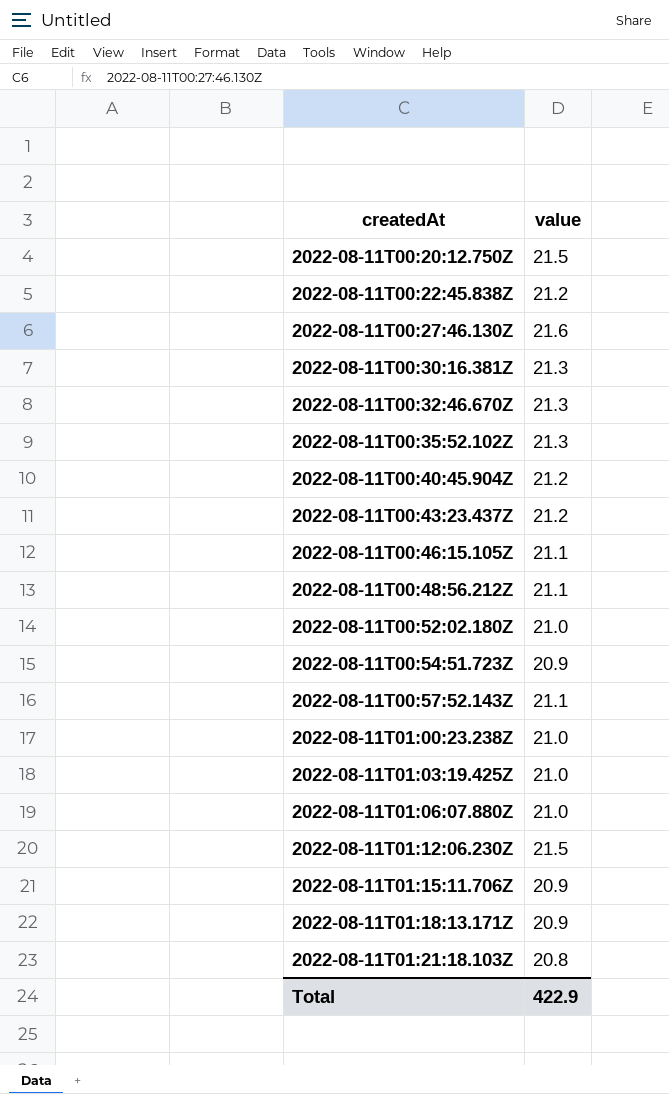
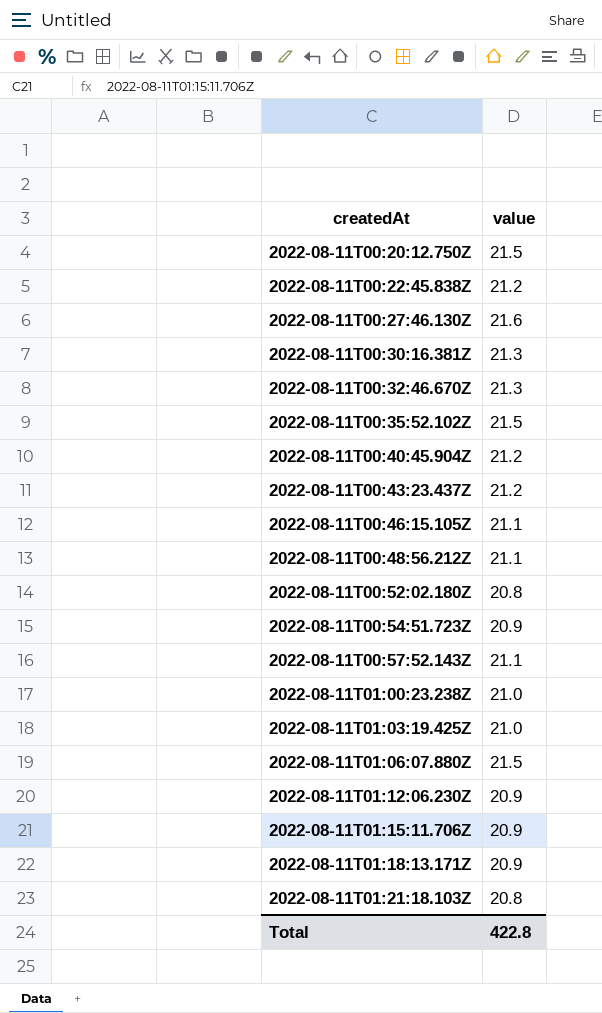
2022-08-11T00:35:52.102Z | value: 21.3 -> 21.5
2022-08-11T00:52:02.180Z | value: 21.0 -> 20.8
2022-08-11T01:06:07.880Z | value: 21.0 -> 21.5
2022-08-11T01:12:06.230Z | value: 21.5 -> 20.9
Total | value: 422.9 -> 422.8

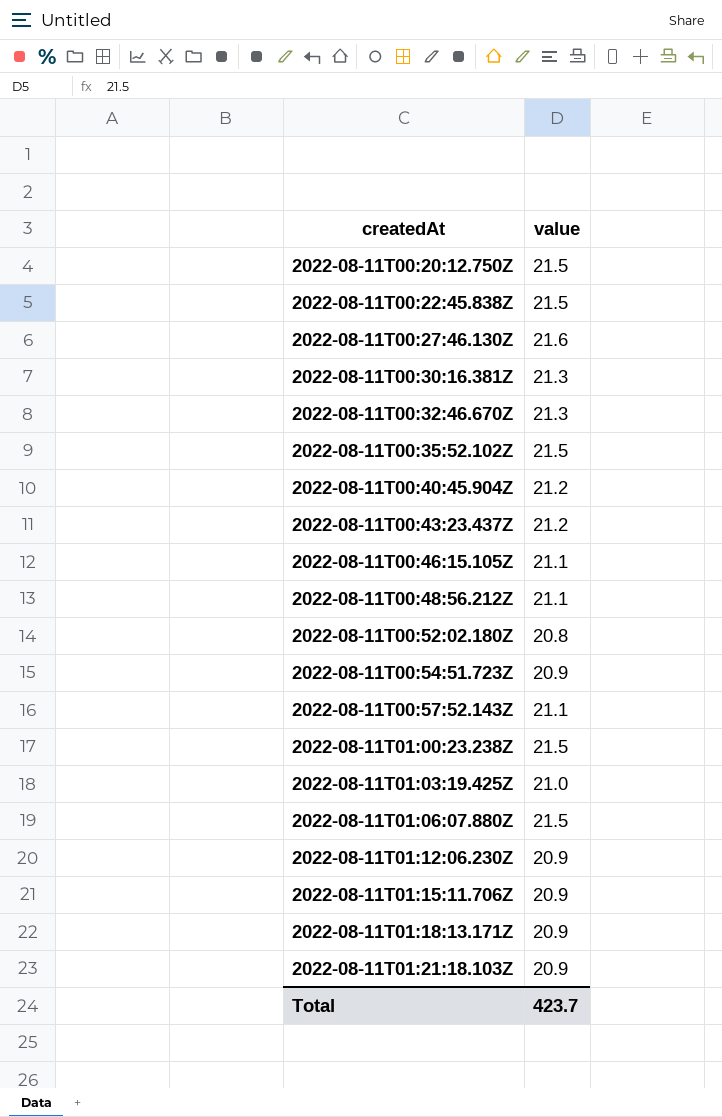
2022-08-11T00:22:45.838Z | value: 21.2 -> 21.5
2022-08-11T01:00:23.238Z | value: 21.0 -> 21.5
2022-08-11T01:21:18.103Z | value: 20.8 -> 20.9
Total | value: 422.8 -> 423.7

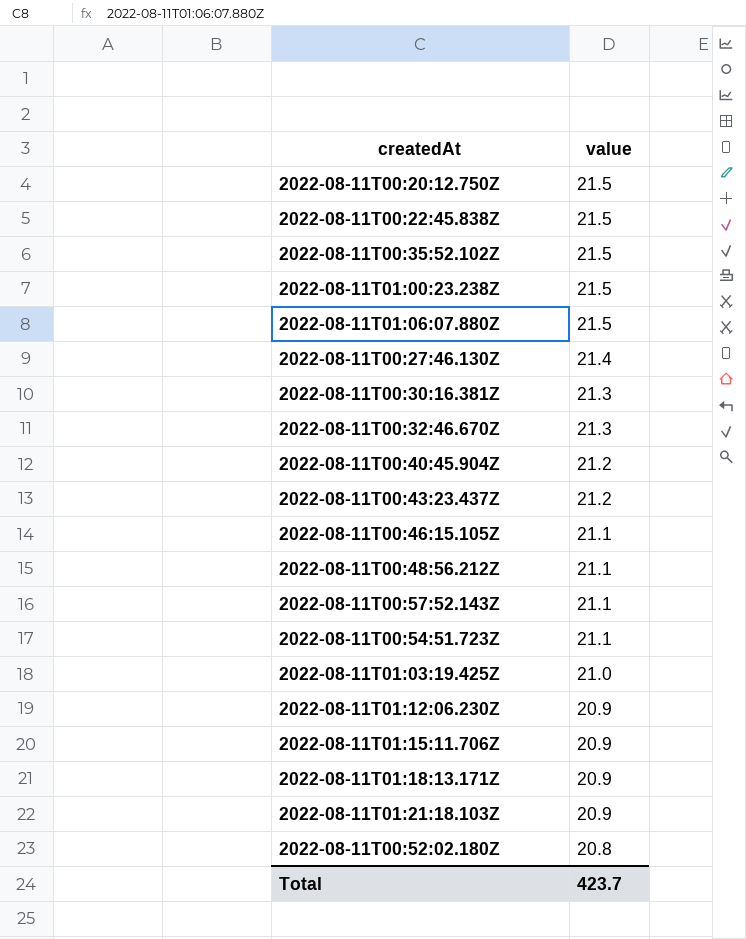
row order: createdAt ascending -> value descending
2022-08-11T00:27:46.130Z | value: 21.6 -> 21.4
2022-08-11T00:54:51.723Z | value: 20.9 -> 21.1

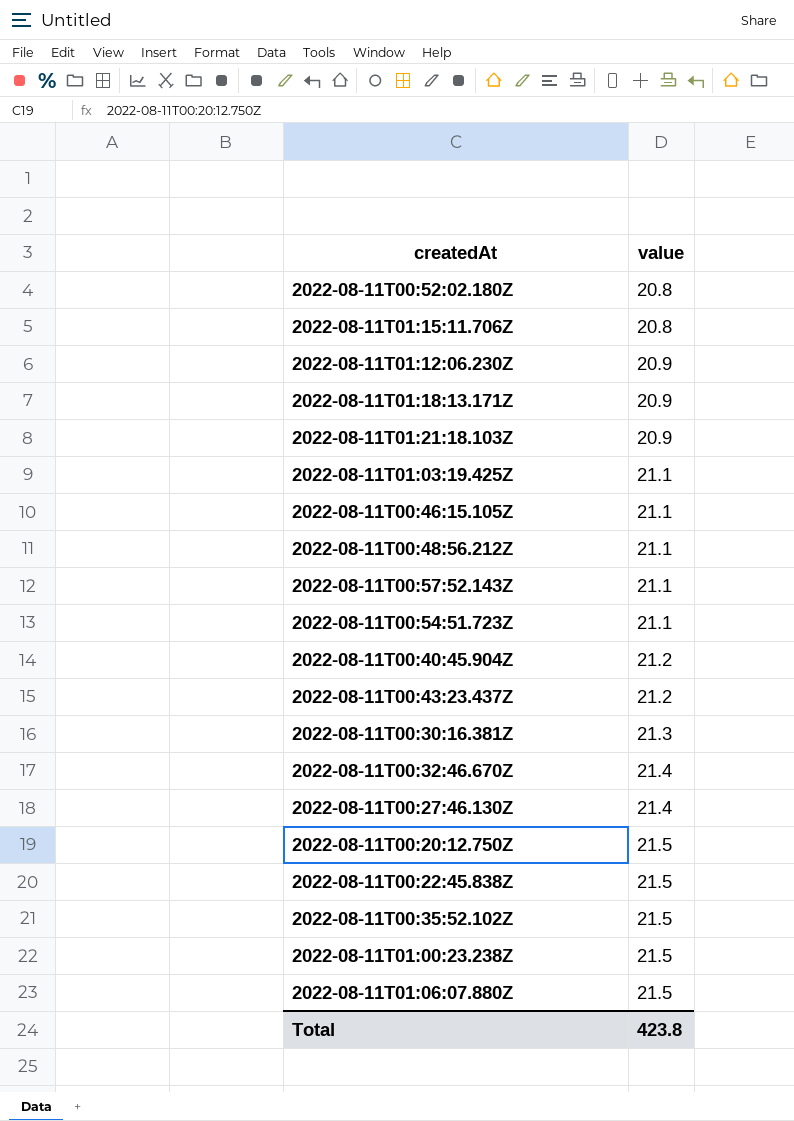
row order: value descending -> value ascending
2022-08-11T01:15:11.706Z | value: 20.9 -> 20.8
2022-08-11T01:03:19.425Z | value: 21.0 -> 21.1
2022-08-11T00:32:46.670Z | value: 21.3 -> 21.4
Total | value: 423.7 -> 423.8

